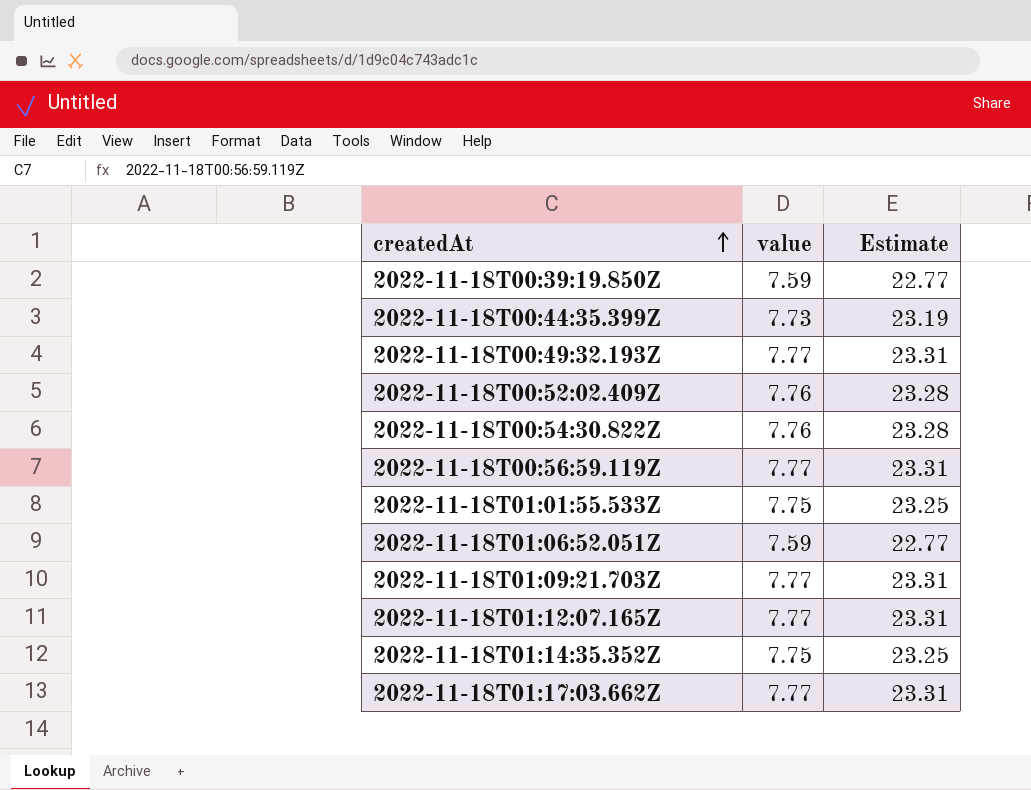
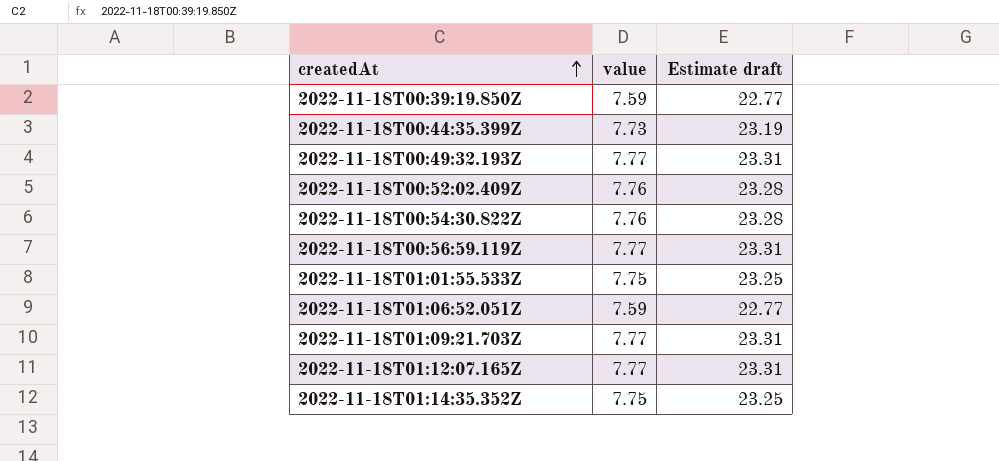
column name: Estimate -> Estimate draft
row 2022-11-18T01:17:03.662Z: 7.77 | 23.31 -> none

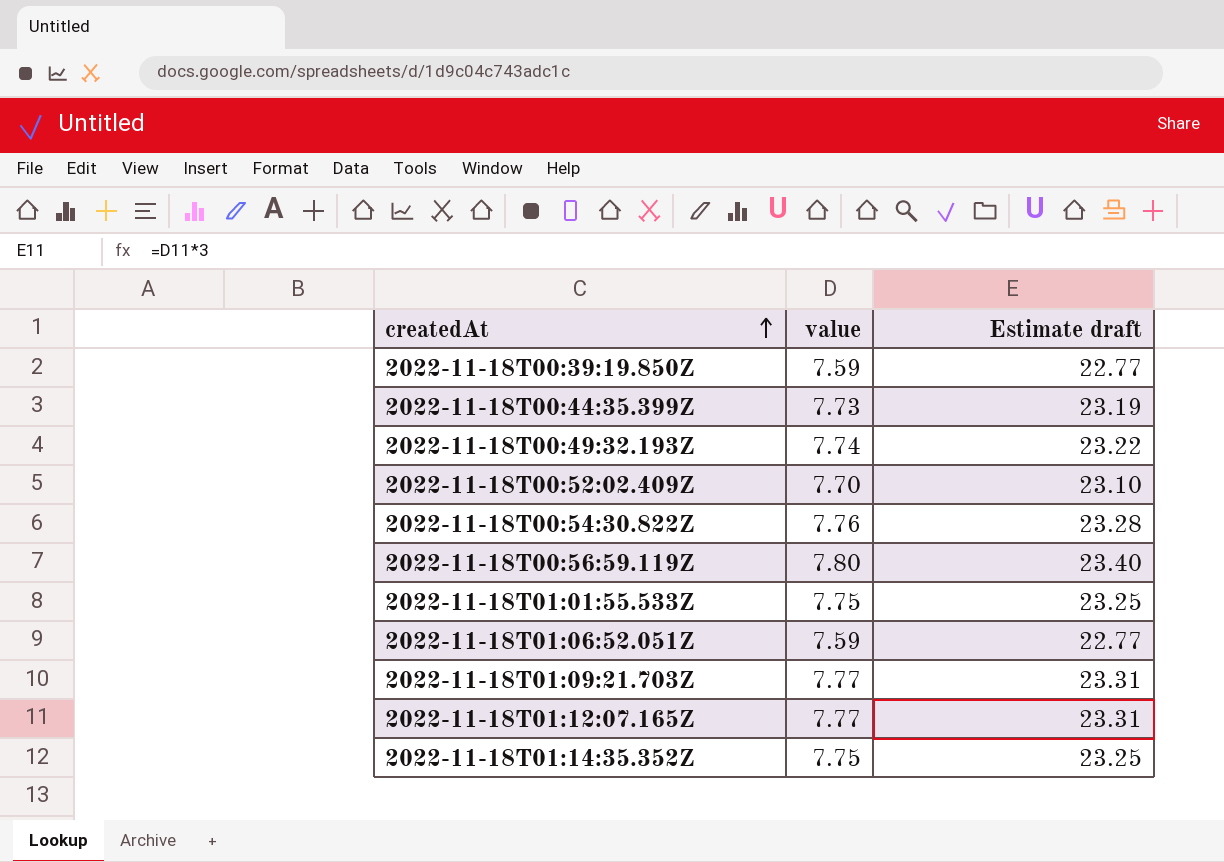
2022-11-18T00:49:32.193Z | value: 7.77 -> 7.74
2022-11-18T00:49:32.193Z | Estimate draft: 23.31 -> 23.22
2022-11-18T00:52:02.409Z | value: 7.76 -> 7.70
2022-11-18T00:52:02.409Z | Estimate draft: 23.28 -> 23.10
2022-11-18T00:56:59.119Z | value: 7.77 -> 7.80
2022-11-18T00:56:59.119Z | Estimate draft: 23.31 -> 23.40

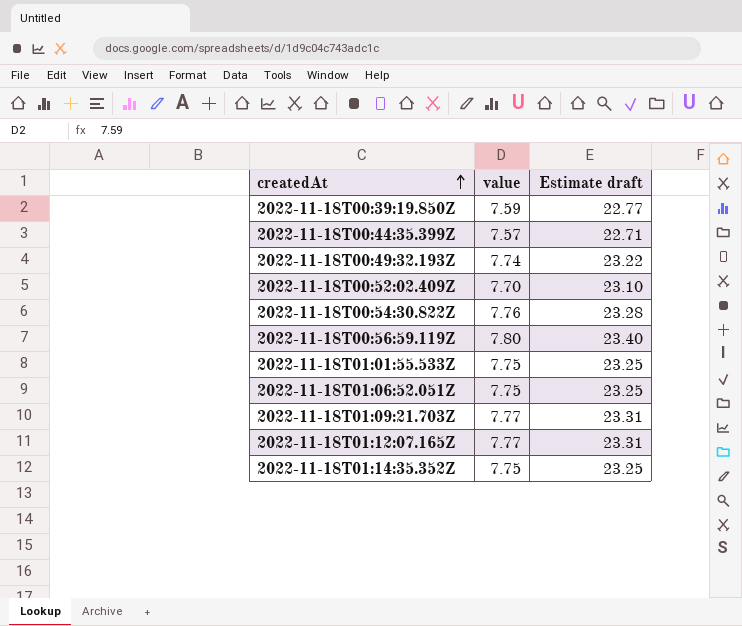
2022-11-18T00:44:35.399Z | value: 7.73 -> 7.57
2022-11-18T00:44:35.399Z | Estimate draft: 23.19 -> 22.71
2022-11-18T01:06:52.051Z | value: 7.59 -> 7.75
2022-11-18T01:06:52.051Z | Estimate draft: 22.77 -> 23.25

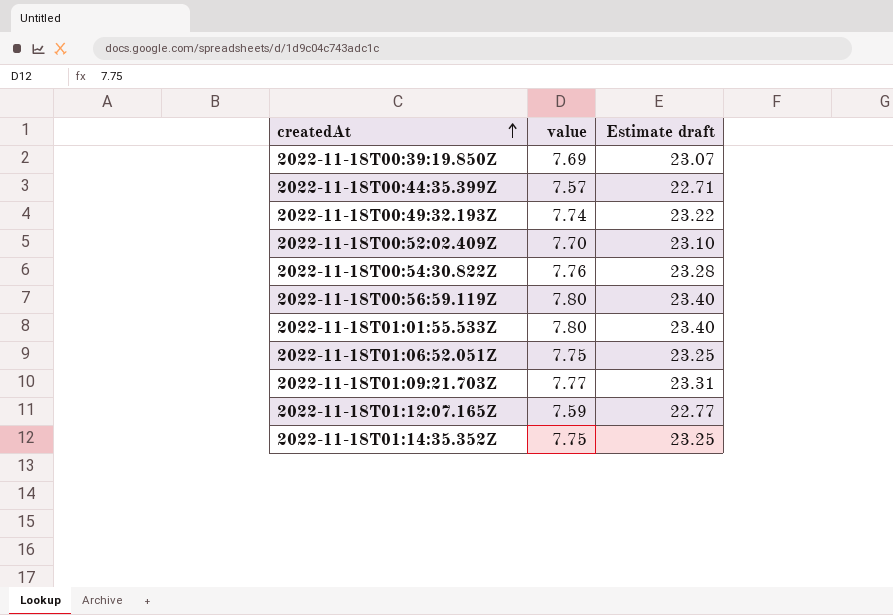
2022-11-18T00:39:19.850Z | value: 7.59 -> 7.69
2022-11-18T00:39:19.850Z | Estimate draft: 22.77 -> 23.07
2022-11-18T01:01:55.533Z | value: 7.75 -> 7.80
2022-11-18T01:01:55.533Z | Estimate draft: 23.25 -> 23.40
2022-11-18T01:12:07.165Z | value: 7.77 -> 7.59
2022-11-18T01:12:07.165Z | Estimate draft: 23.31 -> 22.77

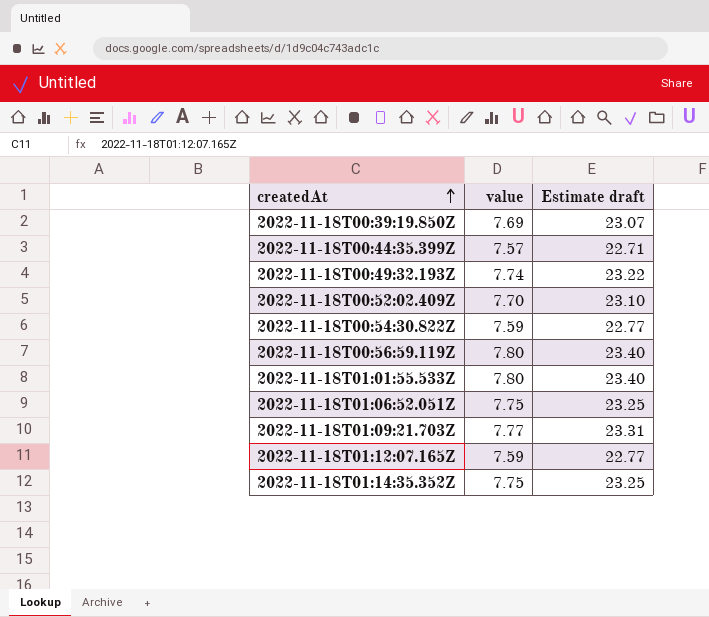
2022-11-18T00:54:30.822Z | value: 7.76 -> 7.59
2022-11-18T00:54:30.822Z | Estimate draft: 23.28 -> 22.77

